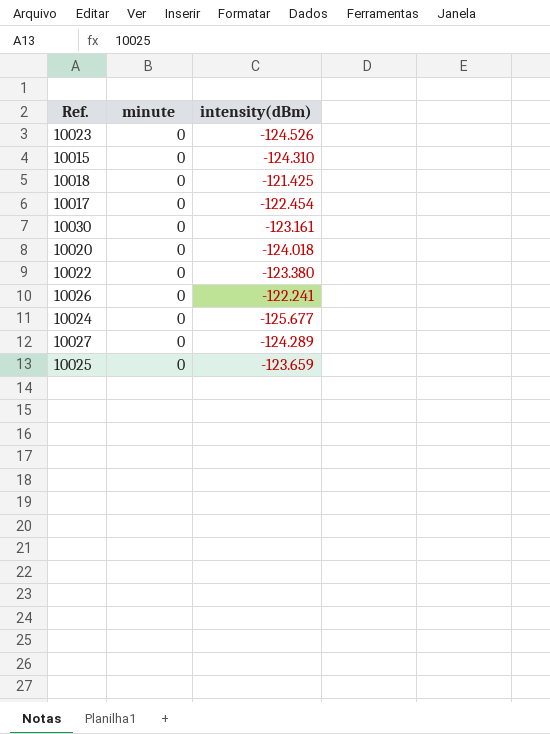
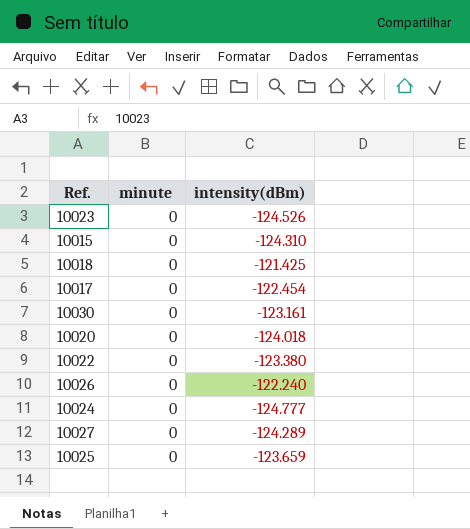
10026 | intensity(dBm): -122.241 -> -122.240
10024 | intensity(dBm): -125.677 -> -124.777

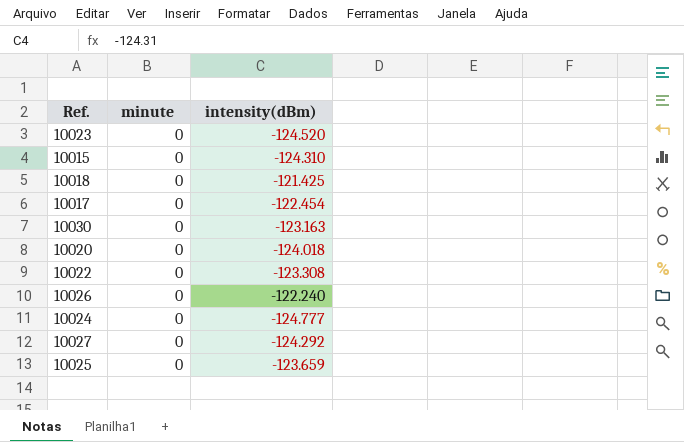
10023 | intensity(dBm): -124.526 -> -124.520
10030 | intensity(dBm): -123.161 -> -123.163
10022 | intensity(dBm): -123.380 -> -123.308
10027 | intensity(dBm): -124.289 -> -124.292

